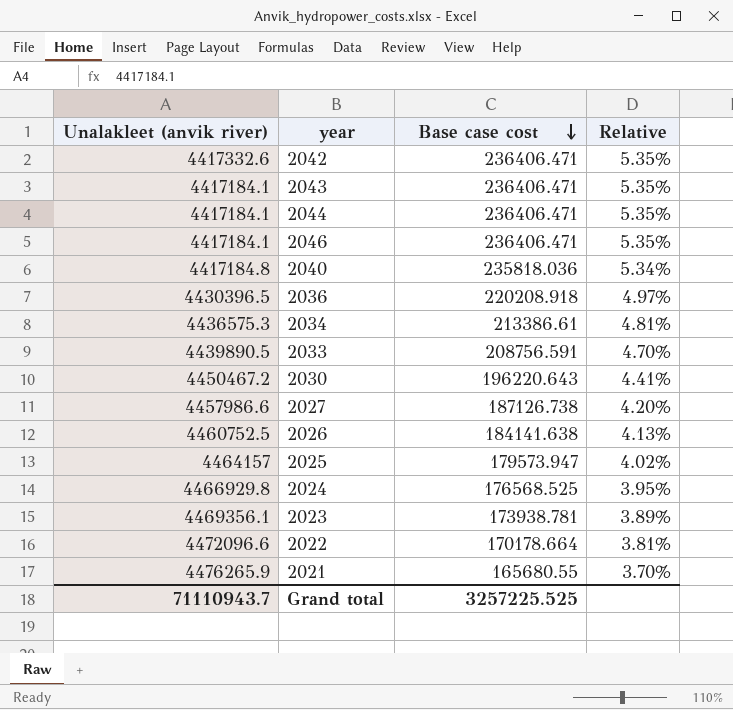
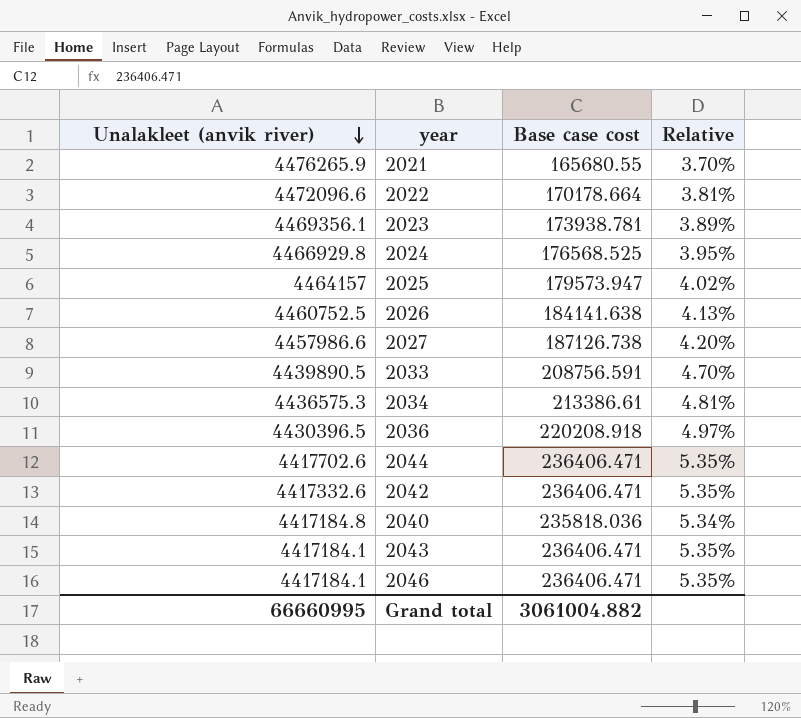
row order: Base case cost descending -> Unalakleet (anvik river) descending
row 2030: 4450467.2 | 196220.643 | 4.41% -> none
2044 | Unalakleet (anvik river): 4417184.1 -> 4417702.6
Grand total | Unalakleet (anvik river): 71110943.7 -> 66660995
Grand total | Base case cost: 3257225.525 -> 3061004.882

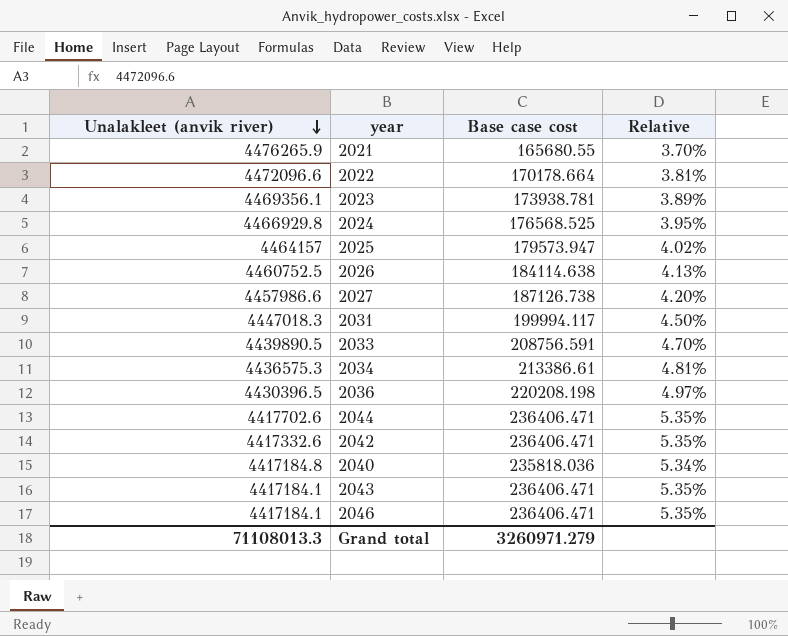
2026 | Base case cost: 184141.638 -> 184114.638
row 2031: none -> 4447018.3 | 199994.117 | 4.50%
2036 | Base case cost: 220208.918 -> 220208.198
Grand total | Unalakleet (anvik river): 66660995 -> 71108013.3
Grand total | Base case cost: 3061004.882 -> 3260971.279

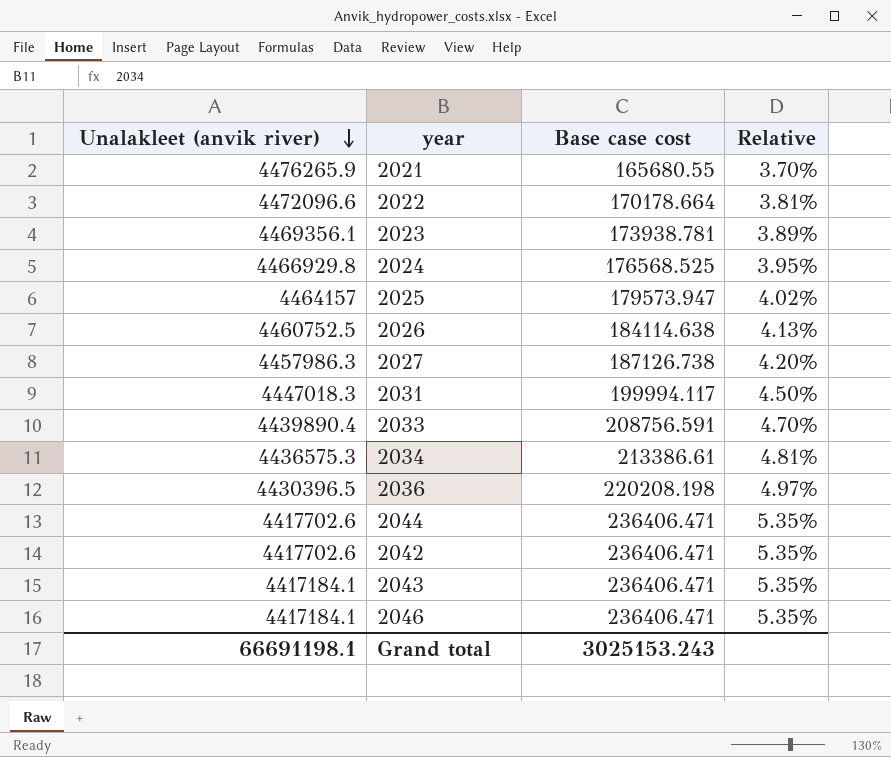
row 2040: 4417184.8 | 235818.036 | 5.34% -> none
2027 | Unalakleet (anvik river): 4457986.6 -> 4457986.3
2033 | Unalakleet (anvik river): 4439890.5 -> 4439890.4
2042 | Unalakleet (anvik river): 4417332.6 -> 4417702.6
Grand total | Unalakleet (anvik river): 71108013.3 -> 66691198.1
Grand total | Base case cost: 3260971.279 -> 3025153.243

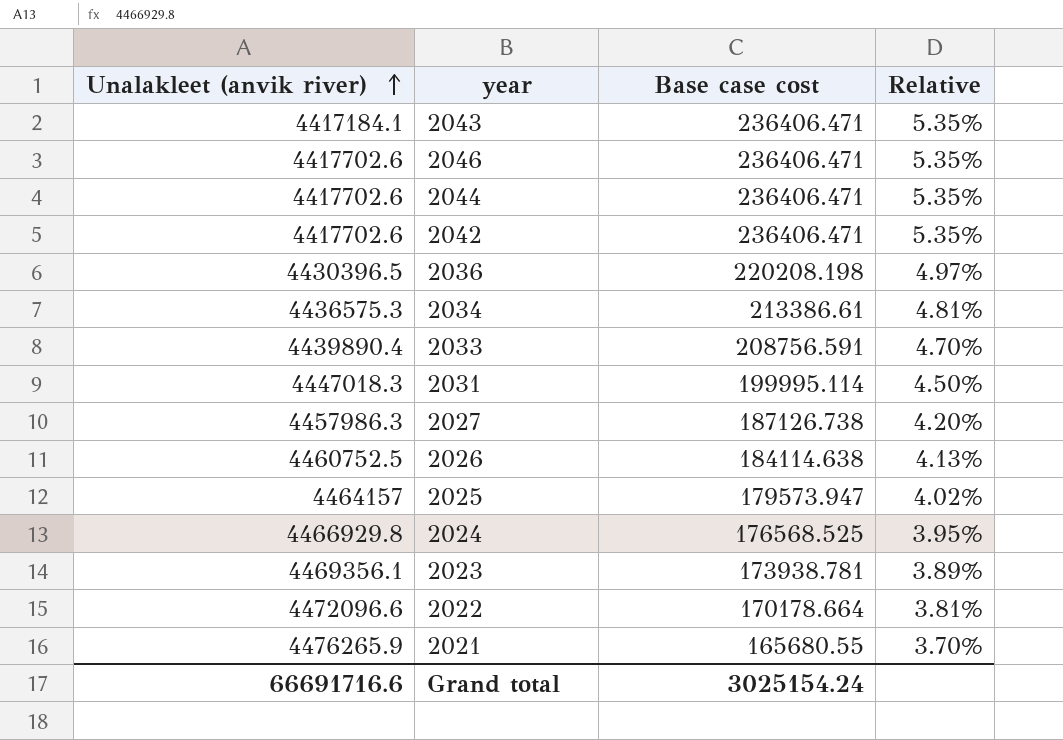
row order: Unalakleet (anvik river) descending -> Unalakleet (anvik river) ascending
2046 | Unalakleet (anvik river): 4417184.1 -> 4417702.6
2031 | Base case cost: 199994.117 -> 199995.114
Grand total | Unalakleet (anvik river): 66691198.1 -> 66691716.6
Grand total | Base case cost: 3025153.243 -> 3025154.24

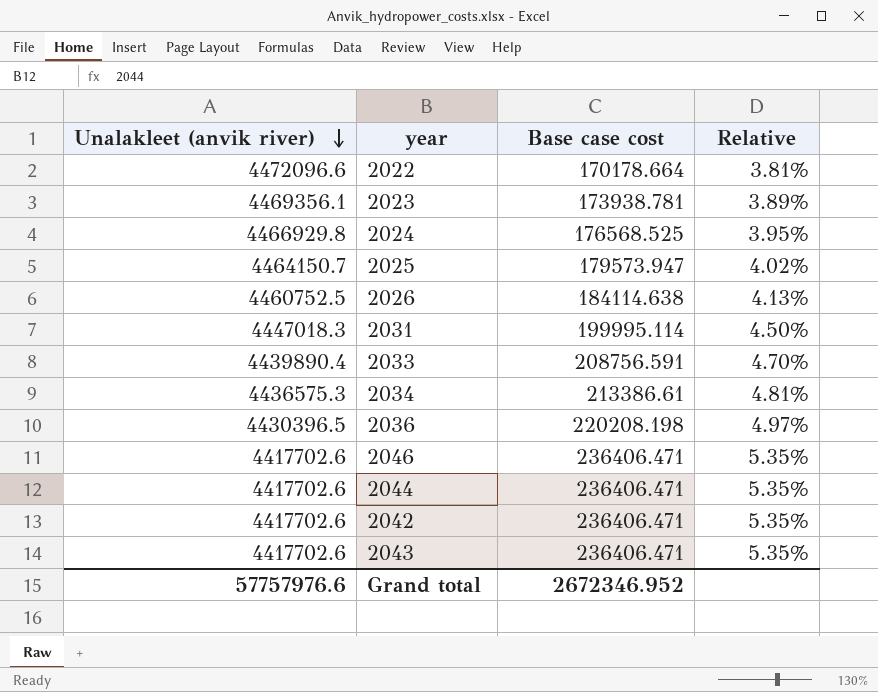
row order: Unalakleet (anvik river) ascending -> Unalakleet (anvik river) descending
row 2027: 4457986.3 | 187126.738 | 4.20% -> none
row 2021: 4476265.9 | 165680.55 | 3.70% -> none
2025 | Unalakleet (anvik river): 4464157 -> 4464150.7
2043 | Unalakleet (anvik river): 4417184.1 -> 4417702.6
Grand total | Unalakleet (anvik river): 66691716.6 -> 57757976.6
Grand total | Base case cost: 3025154.24 -> 2672346.952

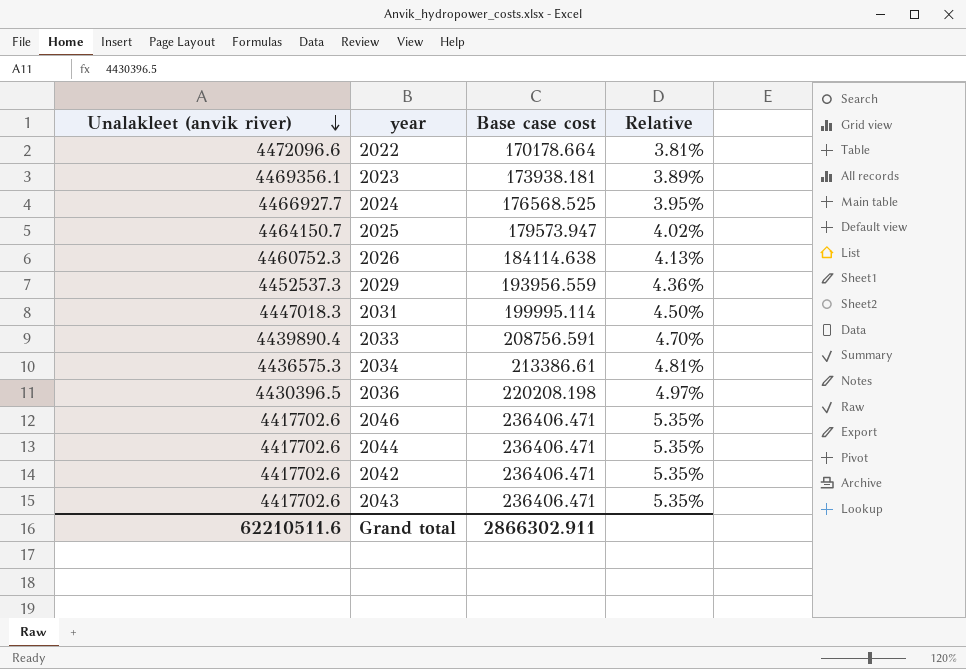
2023 | Base case cost: 173938.781 -> 173938.181
2024 | Unalakleet (anvik river): 4466929.8 -> 4466927.7
2026 | Unalakleet (anvik river): 4460752.5 -> 4460752.3
row 2029: none -> 4452537.3 | 193956.559 | 4.36%
Grand total | Unalakleet (anvik river): 57757976.6 -> 62210511.6
Grand total | Base case cost: 2672346.952 -> 2866302.911

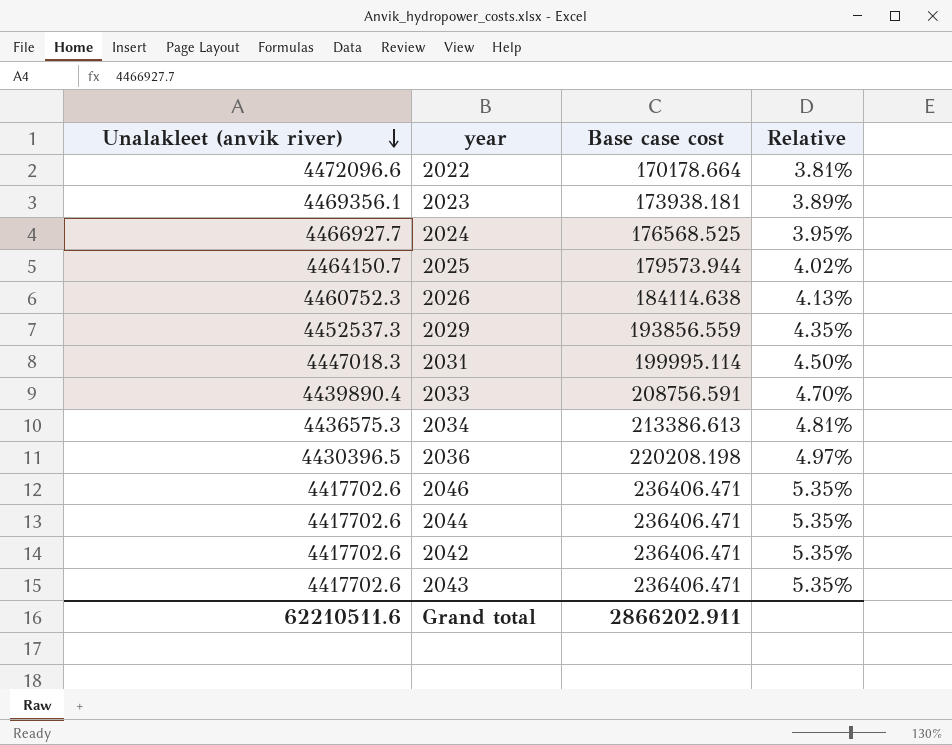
2025 | Base case cost: 179573.947 -> 179573.944
2029 | Base case cost: 193956.559 -> 193856.559
2029 | Relative: 4.36% -> 4.35%
2034 | Base case cost: 213386.61 -> 213386.613
Grand total | Base case cost: 2866302.911 -> 2866202.911

